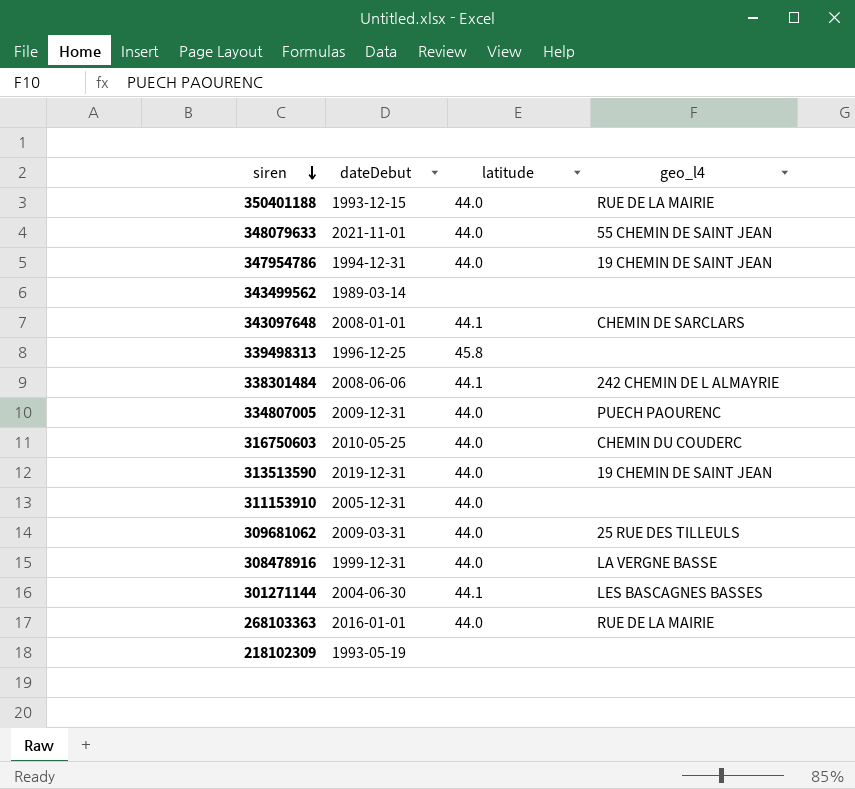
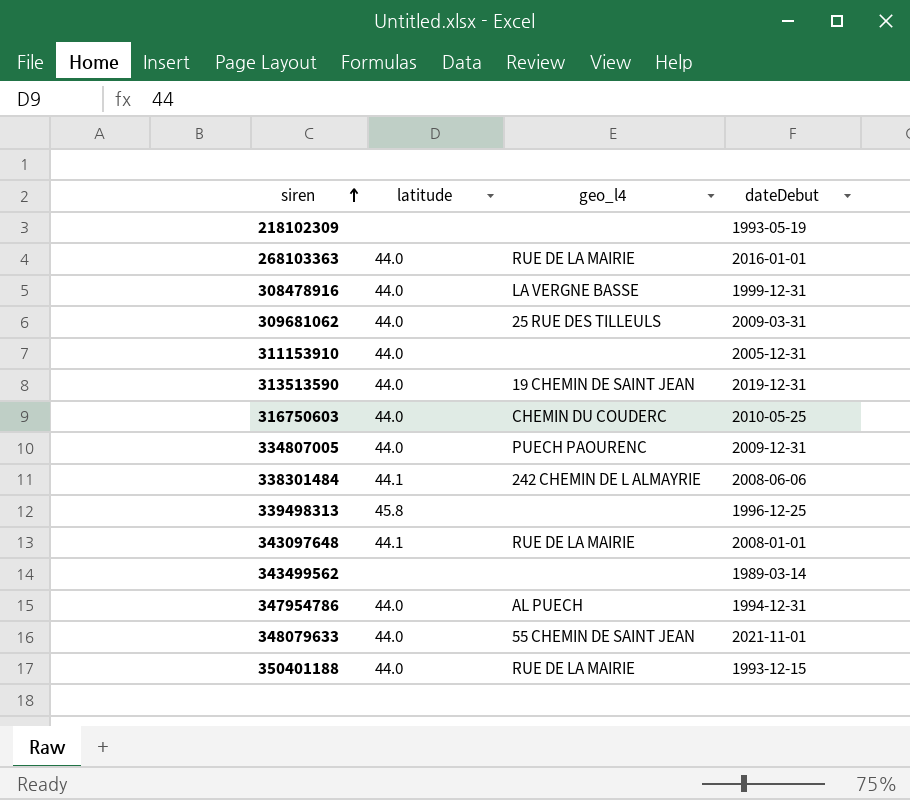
row order: siren descending -> siren ascending
column dateDebut | position: 2 -> 4
row 301271144: 2004-06-30 | 44.1 | LES BASCAGNES BASSES -> none
343097648 | geo_l4: CHEMIN DE SARCLARS -> RUE DE LA MAIRIE
347954786 | geo_l4: 19 CHEMIN DE SAINT JEAN -> AL PUECH

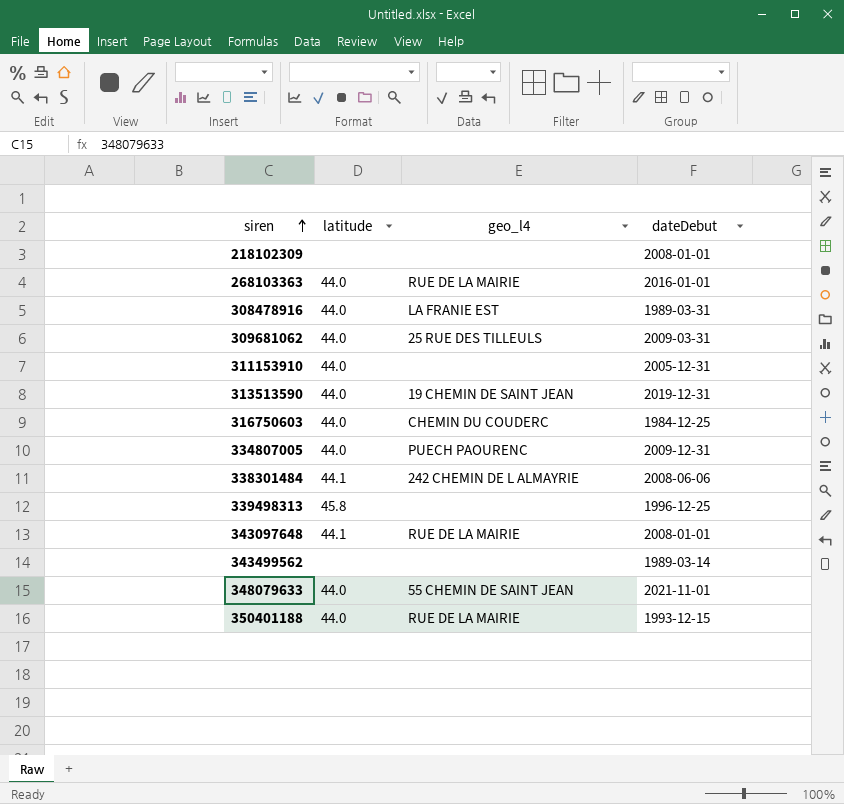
row 347954786: 44.0 | AL PUECH | 1994-12-31 -> none
218102309 | dateDebut: 1993-05-19 -> 2008-01-01
308478916 | geo_l4: LA VERGNE BASSE -> LA FRANIE EST
308478916 | dateDebut: 1999-12-31 -> 1989-03-31
316750603 | dateDebut: 2010-05-25 -> 1984-12-25

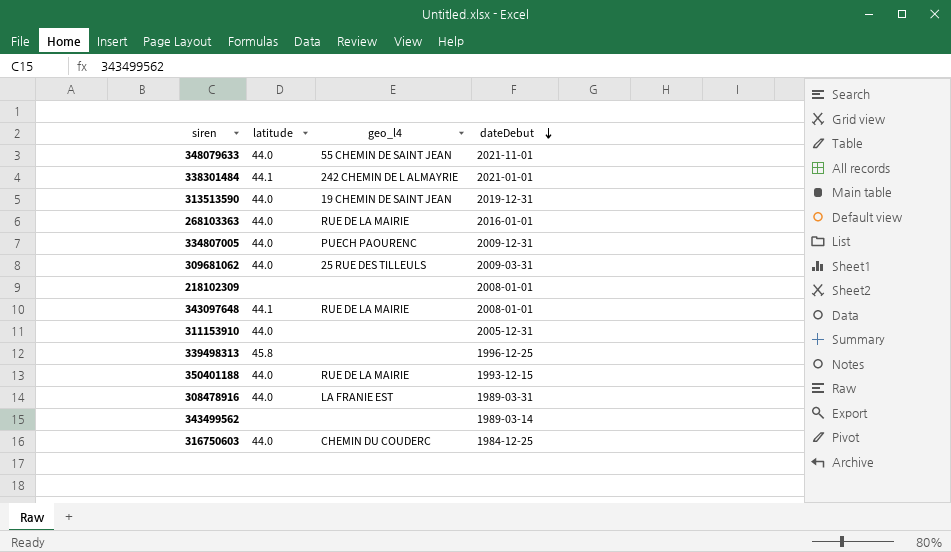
row order: siren ascending -> dateDebut descending
338301484 | dateDebut: 2008-06-06 -> 2021-01-01

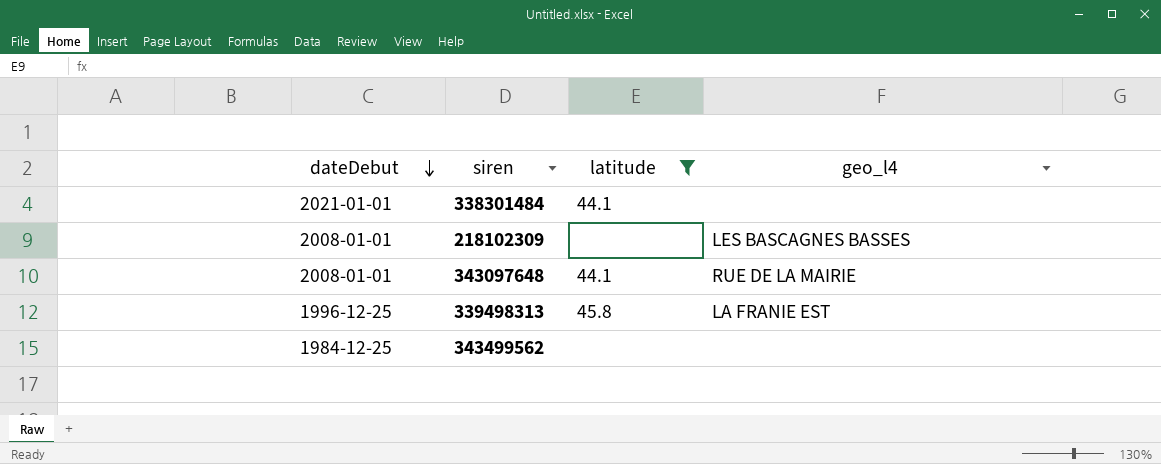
filter: none -> latitude != 44.0
column dateDebut | position: 4 -> 1
338301484 | geo_l4: 242 CHEMIN DE L ALMAYRIE -> none
218102309 | geo_l4: none -> LES BASCAGNES BASSES
339498313 | geo_l4: none -> LA FRANIE EST
343499562 | dateDebut: 1989-03-14 -> 1984-12-25

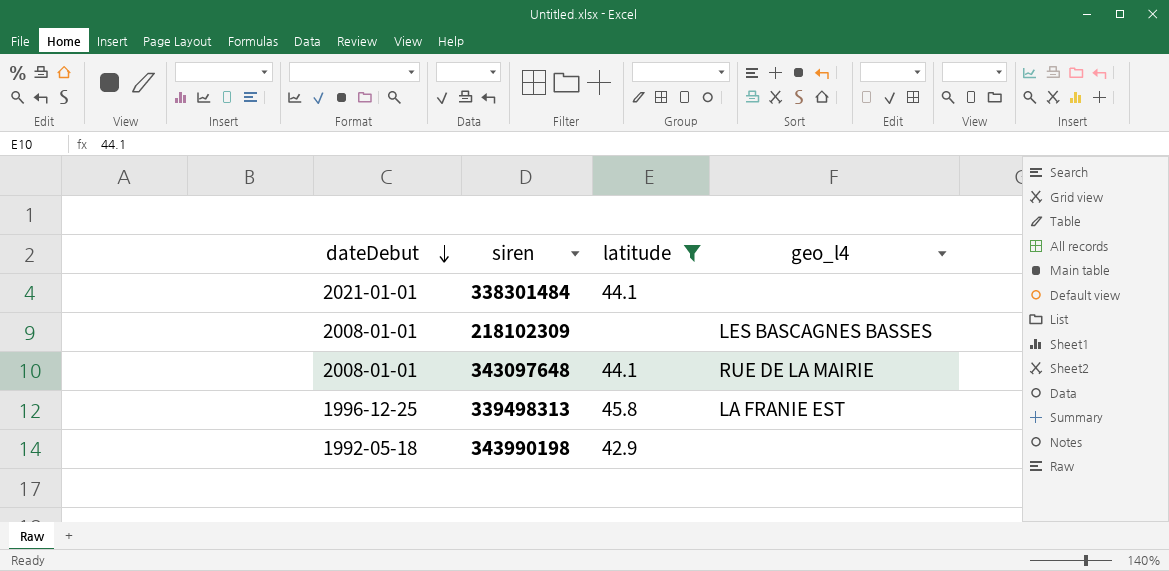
row 343499562: 1984-12-25 | none | none -> none
row 343990198: none -> 1992-05-18 | 42.9 | none

